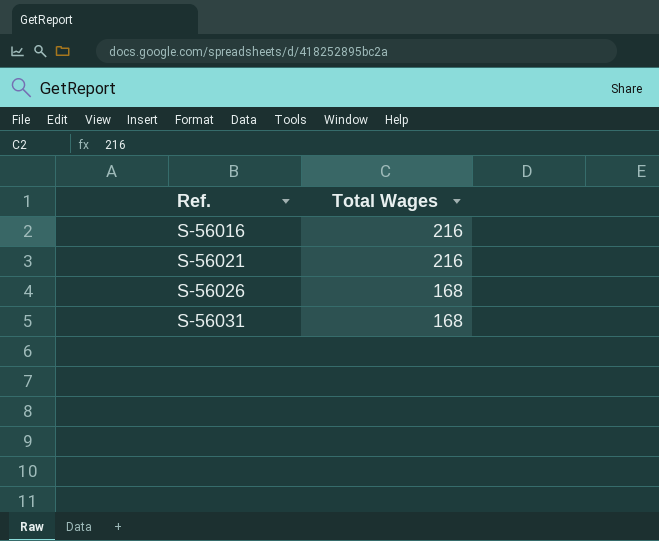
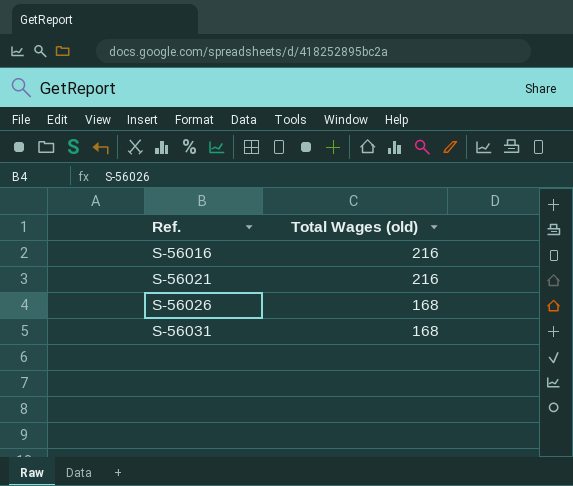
column name: Total Wages -> Total Wages (old)

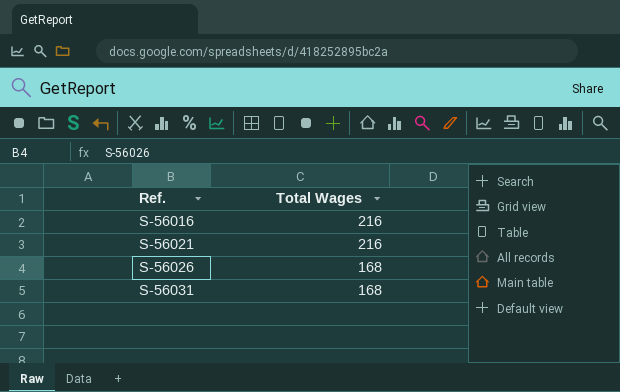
column name: Total Wages (old) -> Total Wages

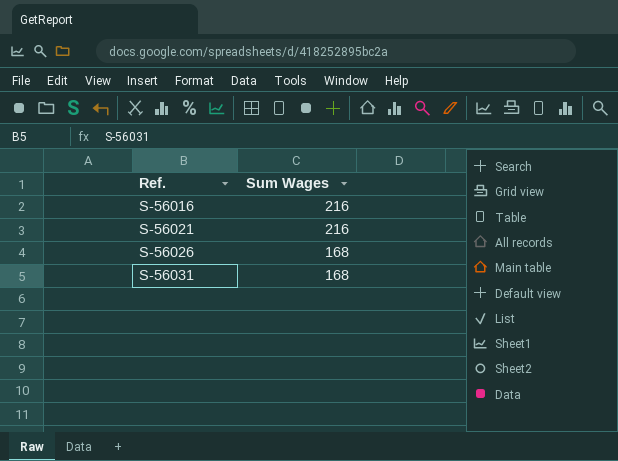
column name: Total Wages -> Sum Wages

